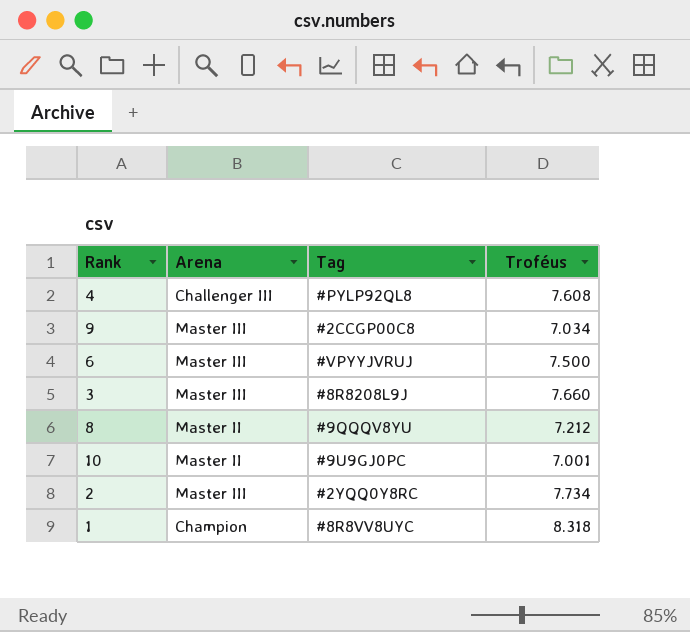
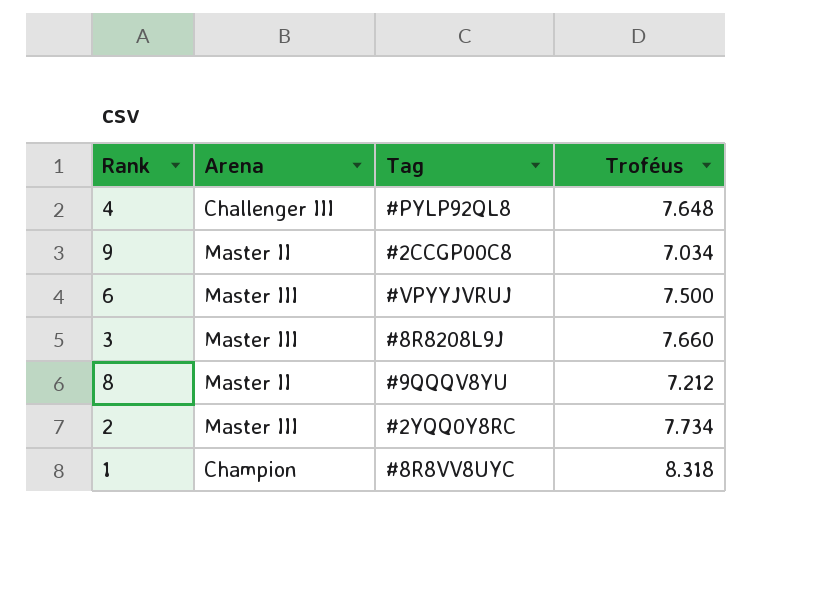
row 10: Master II | #9U9GJ0PC | 7.001 -> none
4 | Troféus: 7.608 -> 7.648
9 | Arena: Master III -> Master II

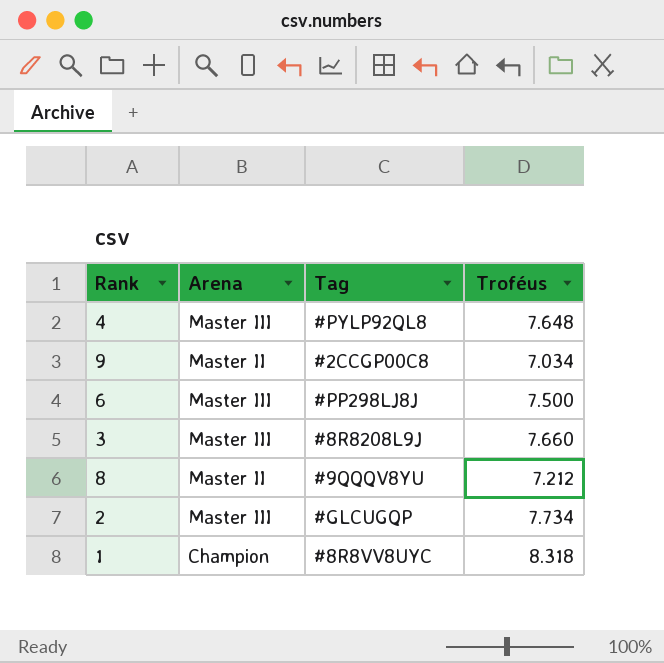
4 | Arena: Challenger III -> Master III
6 | Tag: #VPYYJVRUJ -> #PP298LJ8J
2 | Tag: #2YQQ0Y8RC -> #GLCUGQP

